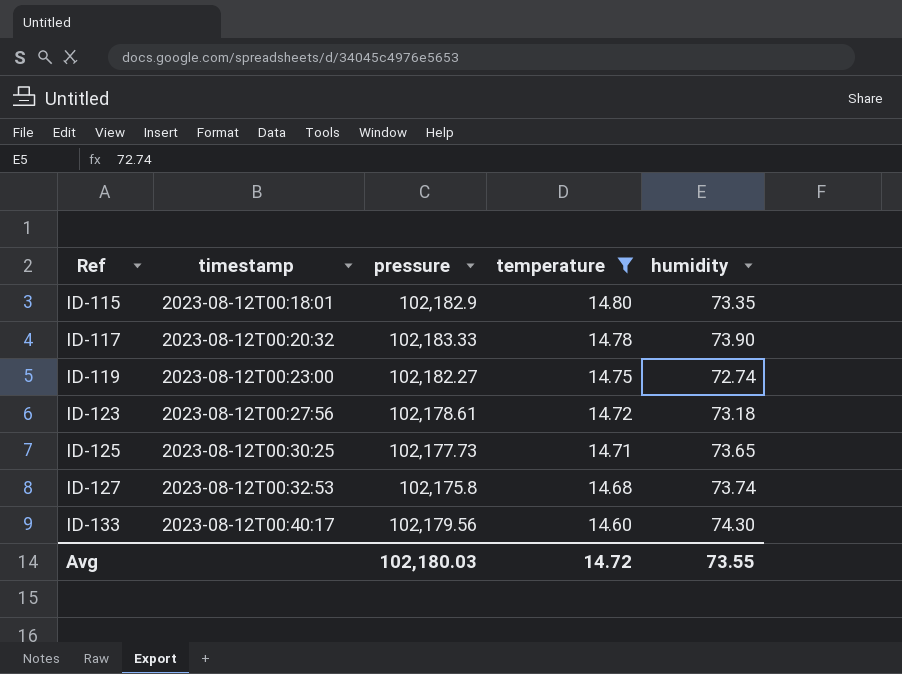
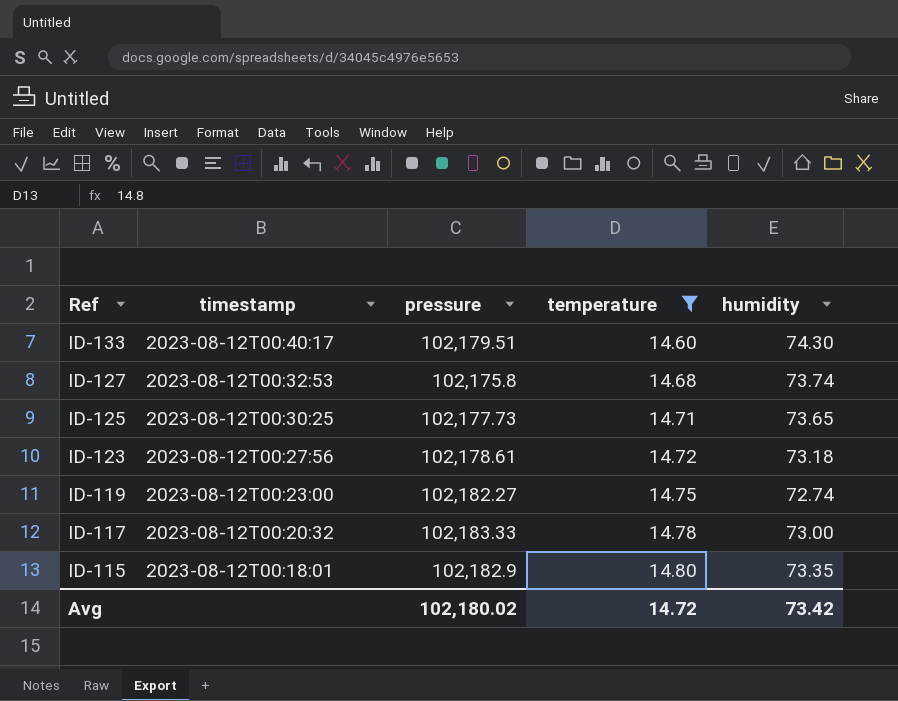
row order: Ref ascending -> Ref descending
ID-133 | pressure: 102,179.56 -> 102,179.51
ID-117 | humidity: 73.90 -> 73.00
Avg | pressure: 102,180.03 -> 102,180.02
Avg | humidity: 73.55 -> 73.42

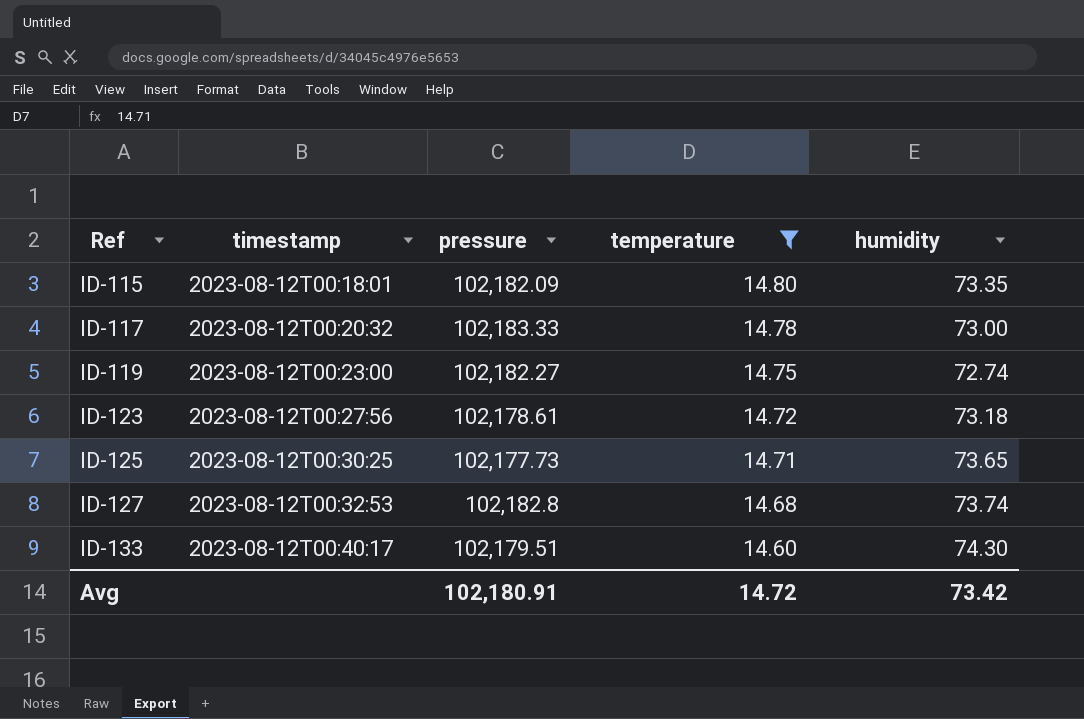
row order: Ref descending -> Ref ascending
ID-115 | pressure: 102,182.9 -> 102,182.09
ID-127 | pressure: 102,175.8 -> 102,182.8
Avg | pressure: 102,180.02 -> 102,180.91

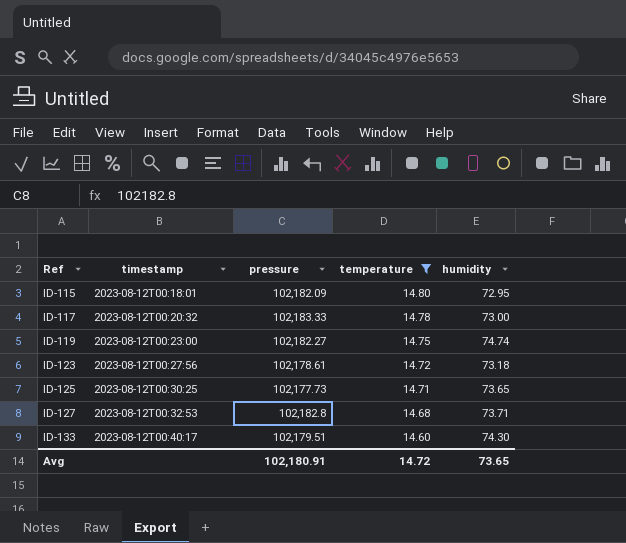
ID-115 | humidity: 73.35 -> 72.95
ID-119 | humidity: 72.74 -> 74.74
ID-127 | humidity: 73.74 -> 73.71
Avg | humidity: 73.42 -> 73.65

